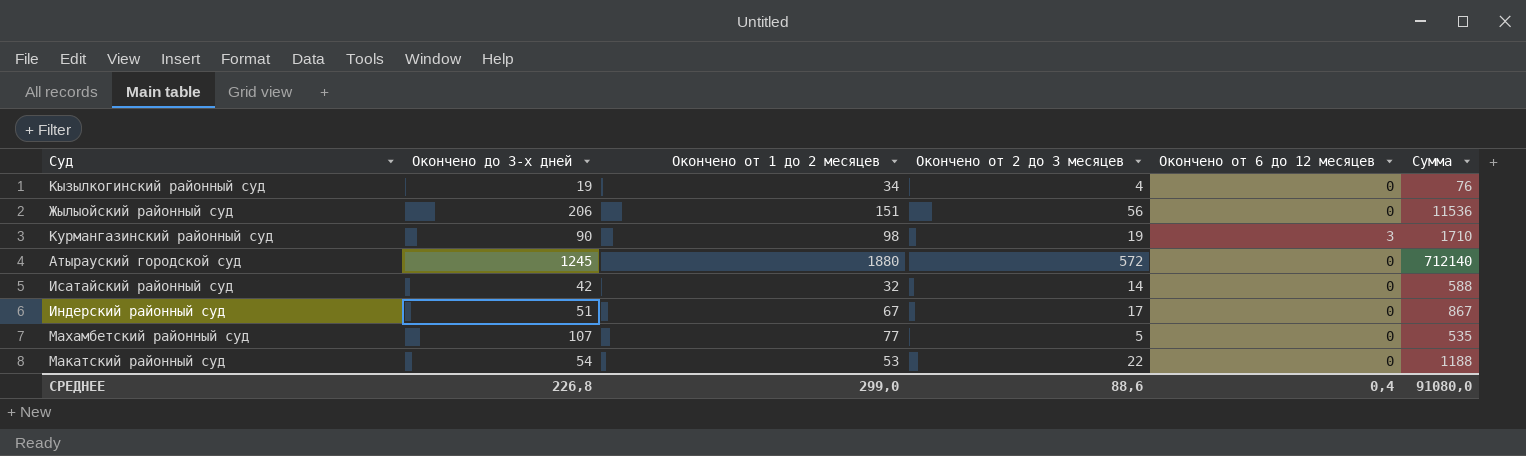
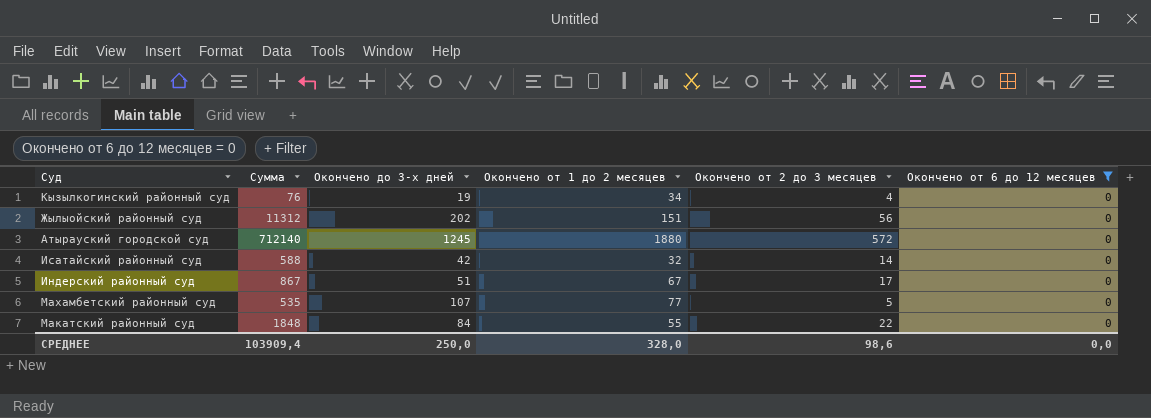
filter: none -> Окончено от 6 до 12 месяцев = 0
column Сумма | position: 6 -> 2
Жылыойский районный суд | Сумма: 11536 -> 11312
Жылыойский районный суд | Окончено до 3-х дней: 206 -> 202
Макатский районный суд | Сумма: 1188 -> 1848
Макатский районный суд | Окончено до 3-х дней: 54 -> 84
Макатский районный суд | Окончено от 1 до 2 месяцев: 53 -> 55
СРЕДНЕЕ | Сумма: 91080,0 -> 103909,4
СРЕДНЕЕ | Окончено до 3-х дней: 226,8 -> 250,0
СРЕДНЕЕ | Окончено от 1 до 2 месяцев: 299,0 -> 328,0
СРЕДНЕЕ | Окончено от 2 до 3 месяцев: 88,6 -> 98,6
СРЕДНЕЕ | Окончено от 6 до 12 месяцев: 0,4 -> 0,0

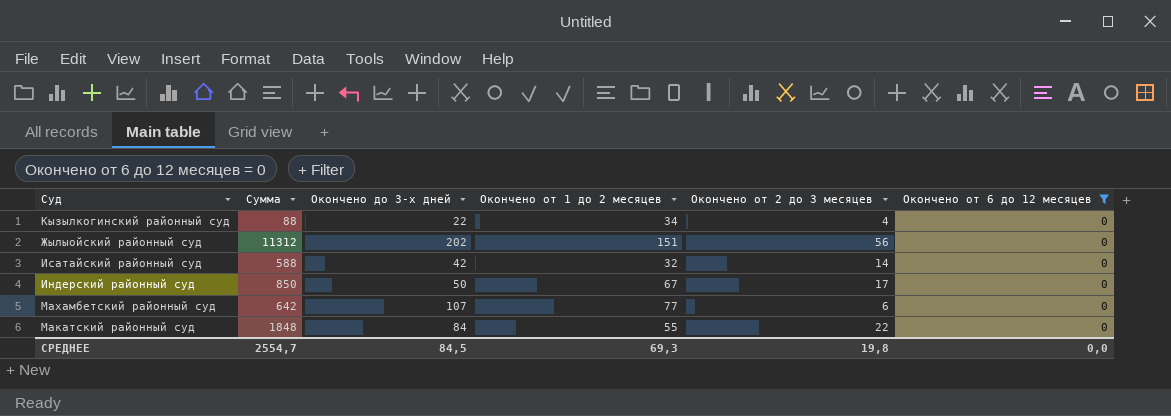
row Атырауский городской суд: 712140 | 1245 | 1880 | 572 | 0 -> none
Кызылкогинский районный суд | Сумма: 76 -> 88
Кызылкогинский районный суд | Окончено до 3-х дней: 19 -> 22
Индерский районный суд | Сумма: 867 -> 850
Индерский районный суд | Окончено до 3-х дней: 51 -> 50
Махамбетский районный суд | Сумма: 535 -> 642
Махамбетский районный суд | Окончено от 2 до 3 месяцев: 5 -> 6
СРЕДНЕЕ | Сумма: 103909,4 -> 2554,7
СРЕДНЕЕ | Окончено до 3-х дней: 250,0 -> 84,5
СРЕДНЕЕ | Окончено от 1 до 2 месяцев: 328,0 -> 69,3
СРЕДНЕЕ | Окончено от 2 до 3 месяцев: 98,6 -> 19,8

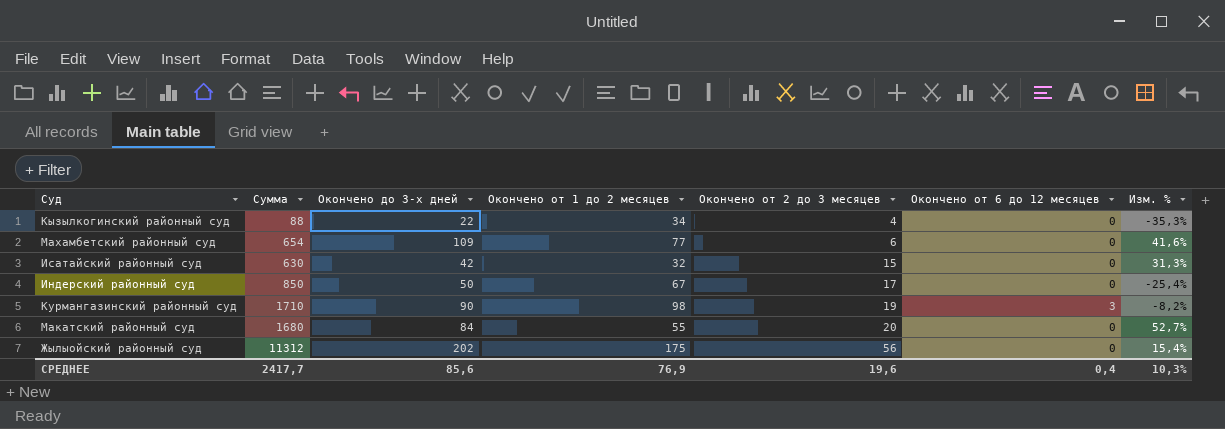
filter: Окончено от 6 до 12 месяцев = 0 -> none
row order: none -> Окончено от 2 до 3 месяцев ascending
column Изм. % | formula: none -> ([Окончено до 3-х дней] - [Окончено от 1 до 2 месяцев]) / [Окончено от 1 до 2 месяцев]
Махамбетский районный суд | Сумма: 642 -> 654
Махамбетский районный суд | Окончено до 3-х дней: 107 -> 109
Исатайский районный суд | Сумма: 588 -> 630
Исатайский районный суд | Окончено от 2 до 3 месяцев: 14 -> 15
Макатский районный суд | Сумма: 1848 -> 1680
Макатский районный суд | Окончено от 2 до 3 месяцев: 22 -> 20
Жылыойский районный суд | Окончено от 1 до 2 месяцев: 151 -> 175
СРЕДНЕЕ | Сумма: 2554,7 -> 2417,7
СРЕДНЕЕ | Окончено до 3-х дней: 84,5 -> 85,6
СРЕДНЕЕ | Окончено от 1 до 2 месяцев: 69,3 -> 76,9
СРЕДНЕЕ | Окончено от 2 до 3 месяцев: 19,8 -> 19,6
СРЕДНЕЕ | Окончено от 6 до 12 месяцев: 0,0 -> 0,4

